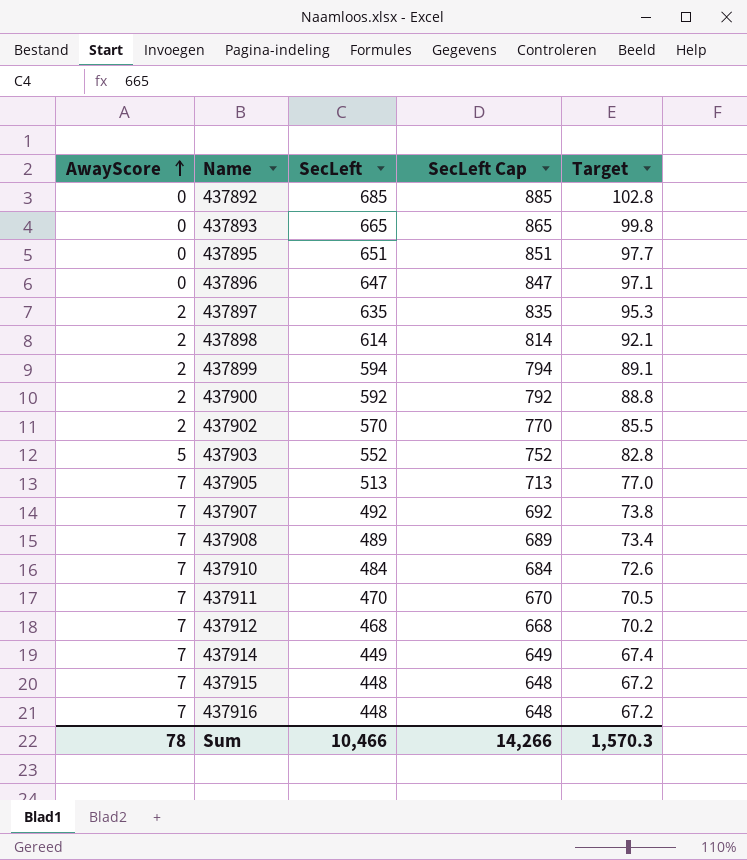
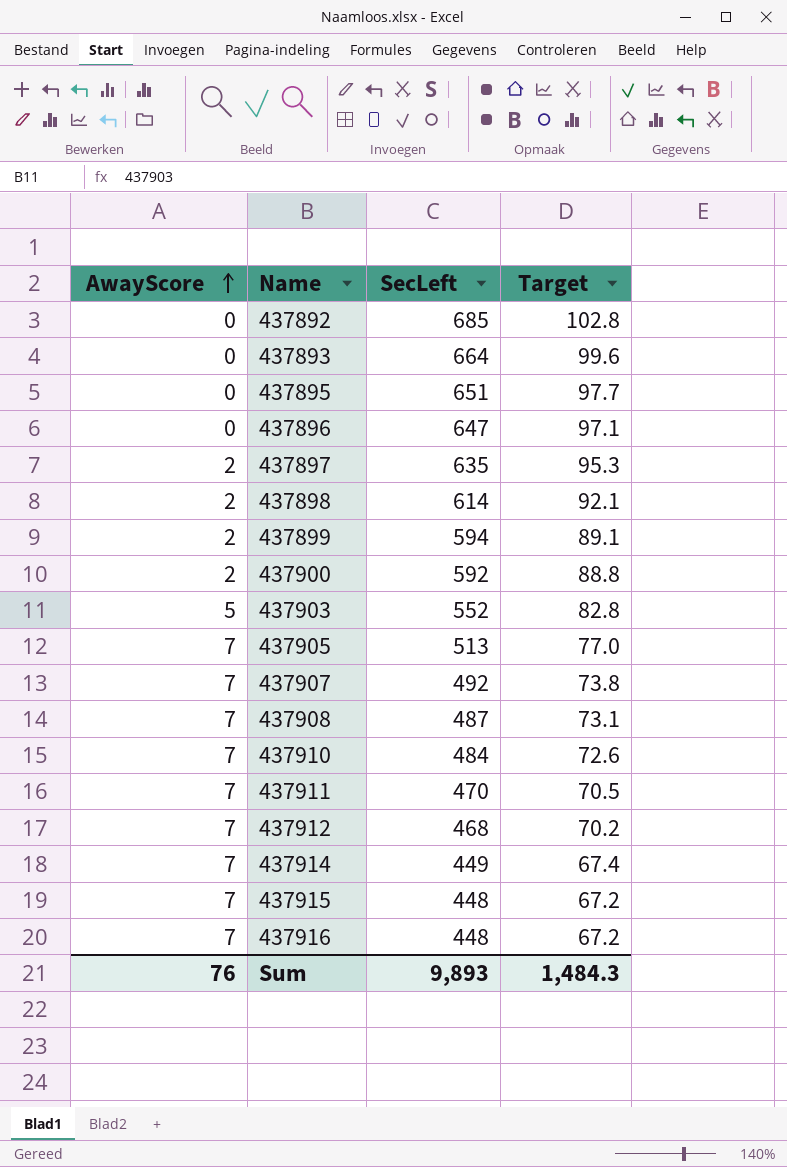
column SecLeft Cap | formula: [SecLeft] + 200 -> none
row 437902: 2 | 570 | 770 | 85.5 -> none
437893 | SecLeft: 665 -> 664
437893 | Target: 99.8 -> 99.6
437908 | SecLeft: 489 -> 487
437908 | Target: 73.4 -> 73.1
Sum | AwayScore: 78 -> 76
Sum | SecLeft: 10,466 -> 9,893
Sum | Target: 1,570.3 -> 1,484.3

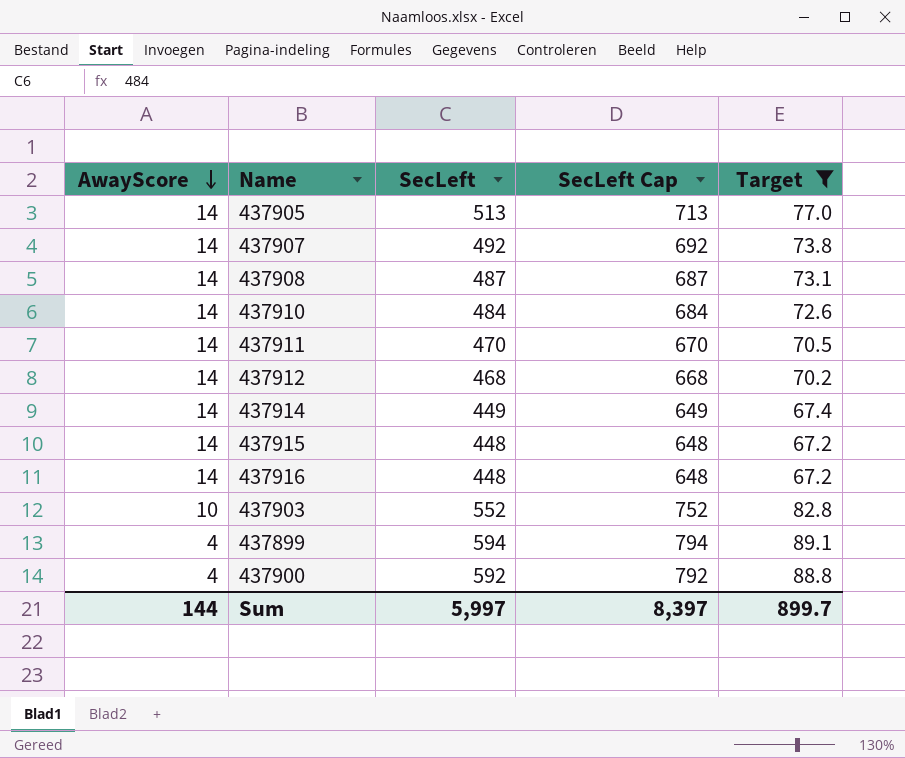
filter: none -> Target <= 89.1
row order: AwayScore ascending -> AwayScore descending
column SecLeft Cap | formula: none -> [SecLeft] + 200
437905 | AwayScore: 7 -> 14
437907 | AwayScore: 7 -> 14
437908 | AwayScore: 7 -> 14
437910 | AwayScore: 7 -> 14
437911 | AwayScore: 7 -> 14
437912 | AwayScore: 7 -> 14
437914 | AwayScore: 7 -> 14
437915 | AwayScore: 7 -> 14
437916 | AwayScore: 7 -> 14
437903 | AwayScore: 5 -> 10
437899 | AwayScore: 2 -> 4
437900 | AwayScore: 2 -> 4
Sum | AwayScore: 76 -> 144
Sum | SecLeft: 9,893 -> 5,997
Sum | Target: 1,484.3 -> 899.7

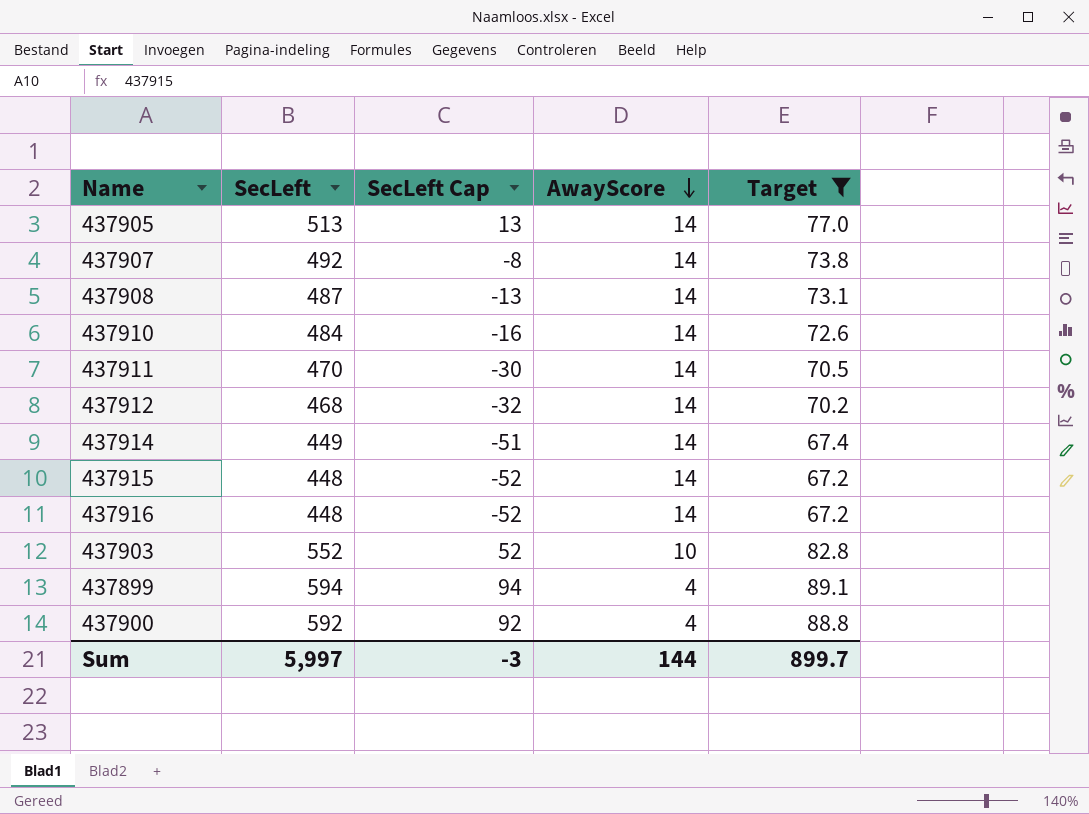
column SecLeft Cap | formula: [SecLeft] + 200 -> [SecLeft] - 500
column AwayScore | position: 1 -> 4
Sum | SecLeft Cap: 8,397 -> -3

